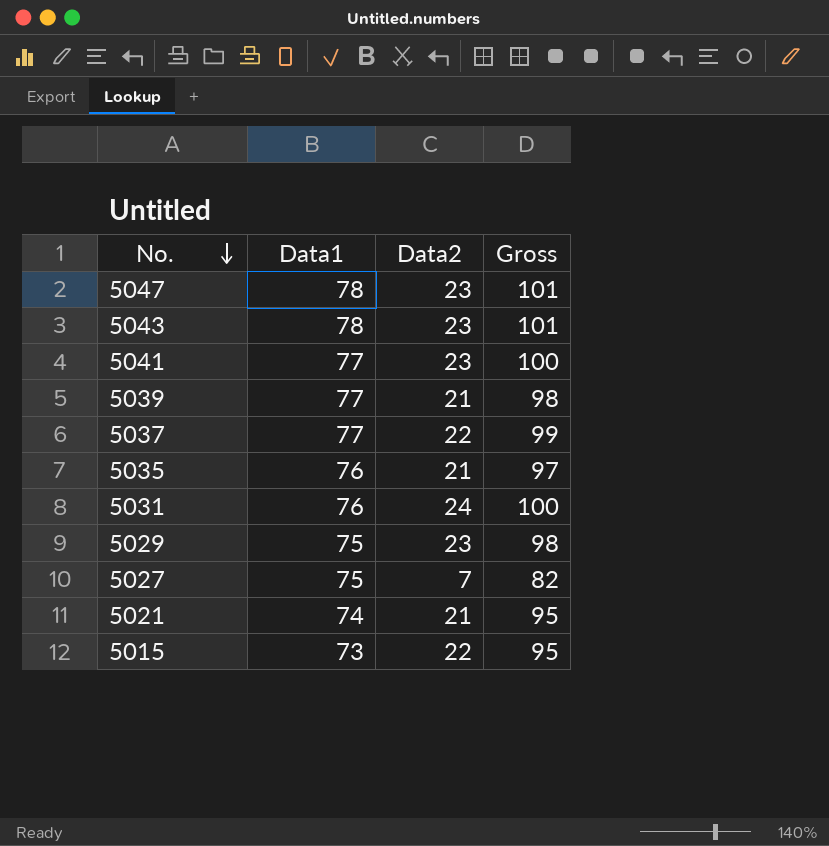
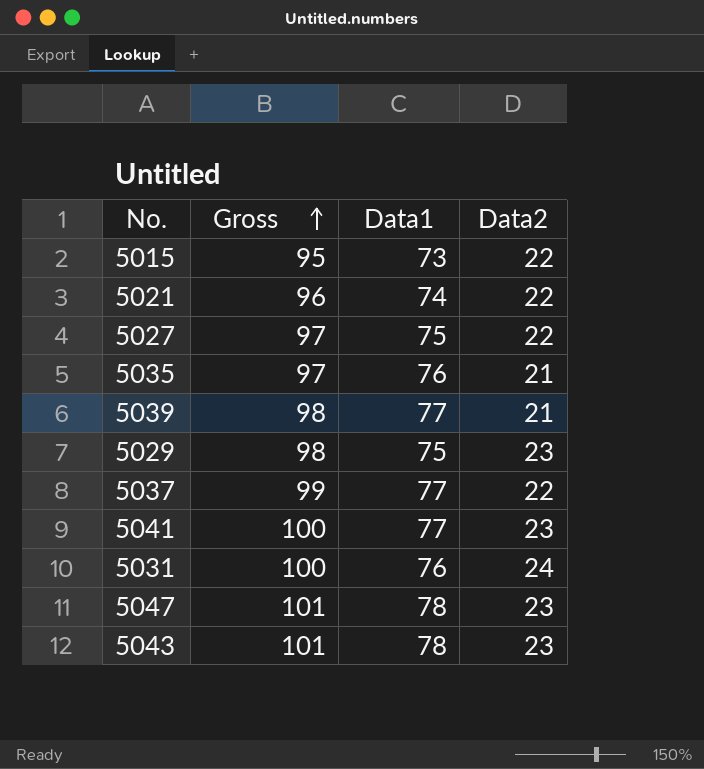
row order: No. descending -> Gross ascending
column Gross | position: 4 -> 2
5021 | Gross: 95 -> 96
5021 | Data2: 21 -> 22
5027 | Gross: 82 -> 97
5027 | Data2: 7 -> 22

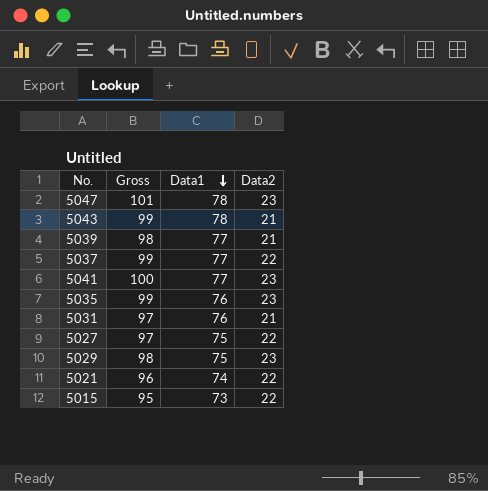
row order: Gross ascending -> Data1 descending
5043 | Gross: 101 -> 99
5043 | Data2: 23 -> 21
5035 | Gross: 97 -> 99
5035 | Data2: 21 -> 23
5031 | Gross: 100 -> 97
5031 | Data2: 24 -> 21

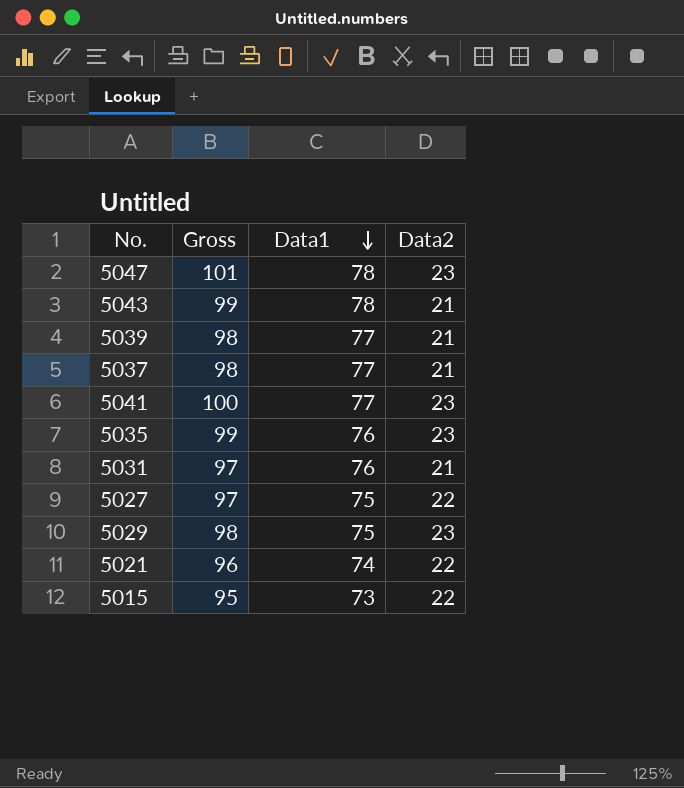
5037 | Gross: 99 -> 98
5037 | Data2: 22 -> 21

